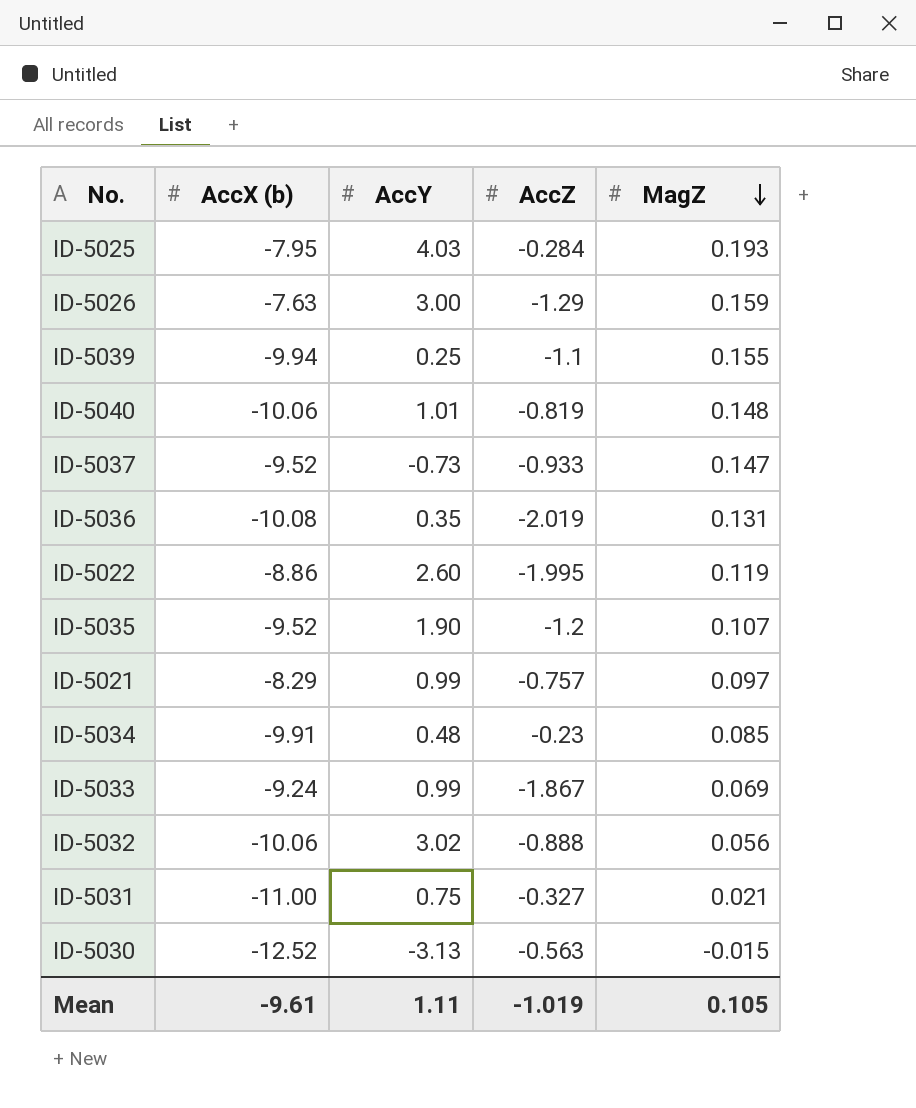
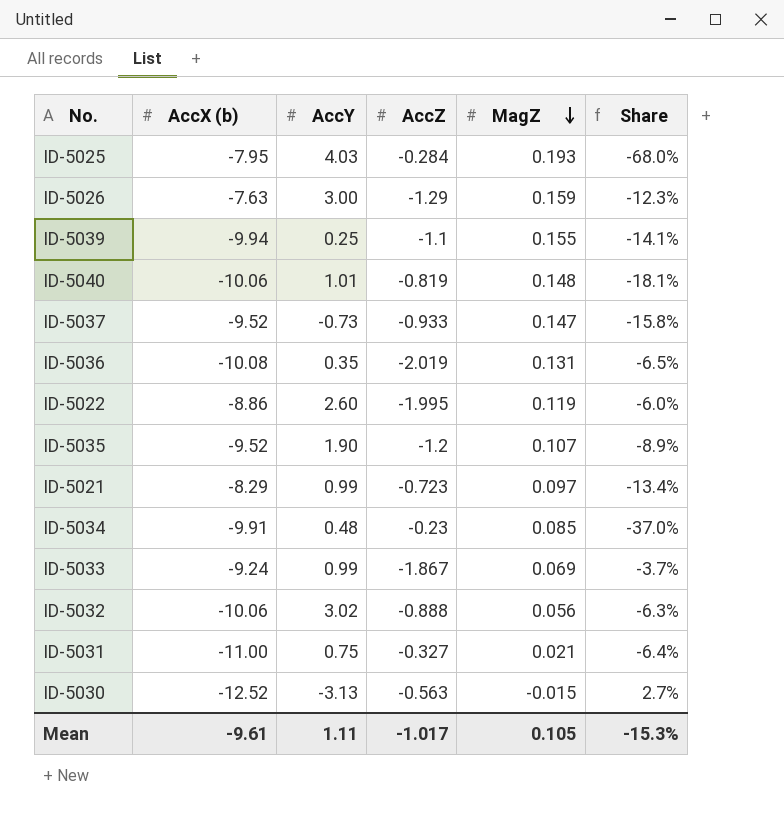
column Share | formula: none -> [MagZ] / [AccZ]
ID-5021 | AccZ: -0.757 -> -0.723
Mean | AccZ: -1.019 -> -1.017

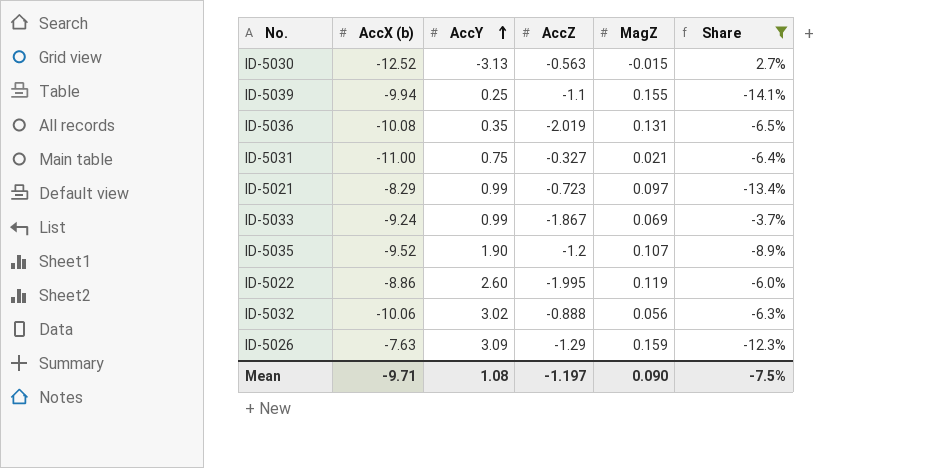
filter: none -> Share >= -14.1%
row order: MagZ descending -> AccY ascending
ID-5026 | AccY: 3.00 -> 3.09
Mean | AccX (b): -9.61 -> -9.71
Mean | AccY: 1.11 -> 1.08
Mean | AccZ: -1.017 -> -1.197
Mean | MagZ: 0.105 -> 0.090
Mean | Share: -15.3% -> -7.5%

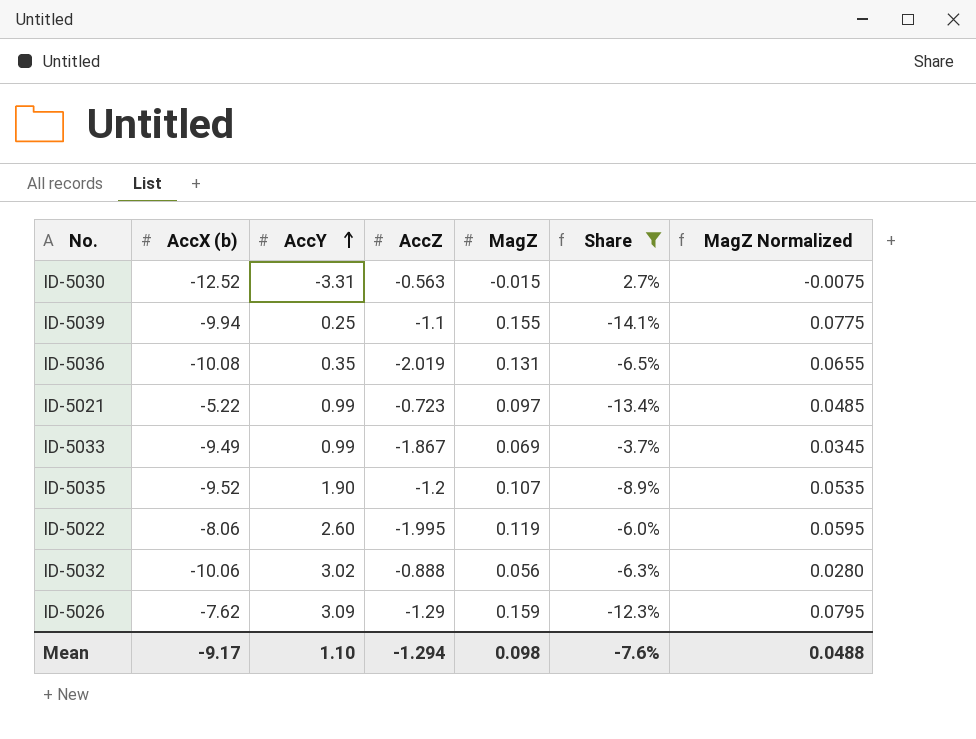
column MagZ Normalized | formula: none -> [MagZ] * 0.5
row ID-5031: -11.00 | 0.75 | -0.327 | 0.021 | -6.4% -> none
ID-5030 | AccY: -3.13 -> -3.31
ID-5021 | AccX (b): -8.29 -> -5.22
ID-5033 | AccX (b): -9.24 -> -9.49
ID-5022 | AccX (b): -8.86 -> -8.06
ID-5026 | AccX (b): -7.63 -> -7.62
Mean | AccX (b): -9.71 -> -9.17
Mean | AccY: 1.08 -> 1.10
Mean | AccZ: -1.197 -> -1.294
Mean | MagZ: 0.090 -> 0.098
Mean | Share: -7.5% -> -7.6%

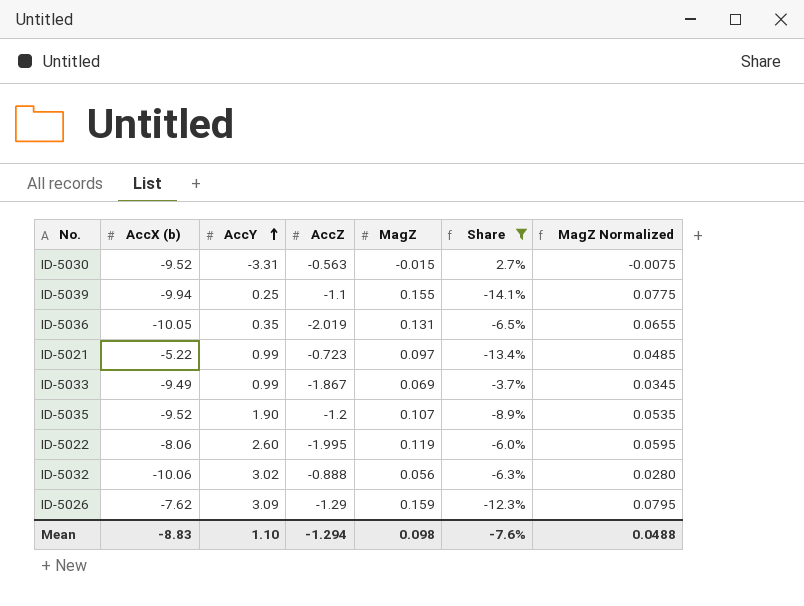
ID-5030 | AccX (b): -12.52 -> -9.52
ID-5036 | AccX (b): -10.08 -> -10.05
Mean | AccX (b): -9.17 -> -8.83

